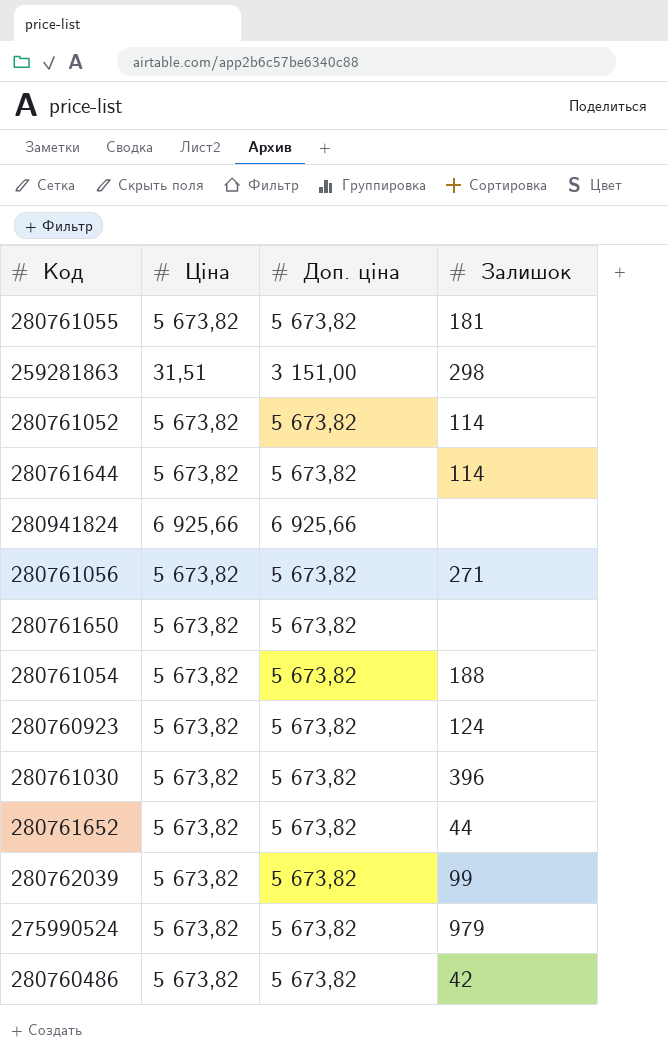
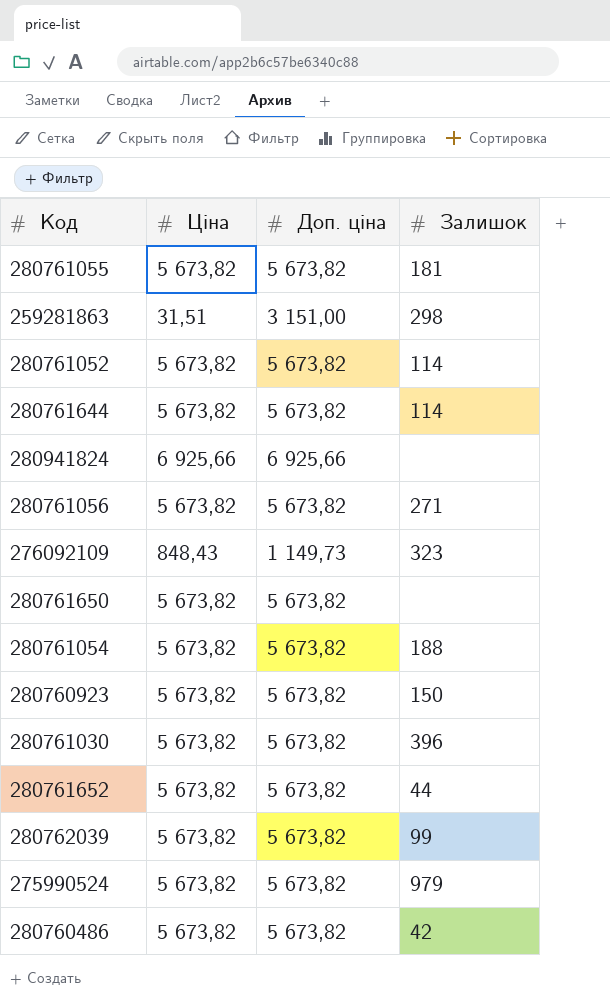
row 276092109: none -> 848,43 | 1 149,73 | 323
280760923 | Залишок: 124 -> 150

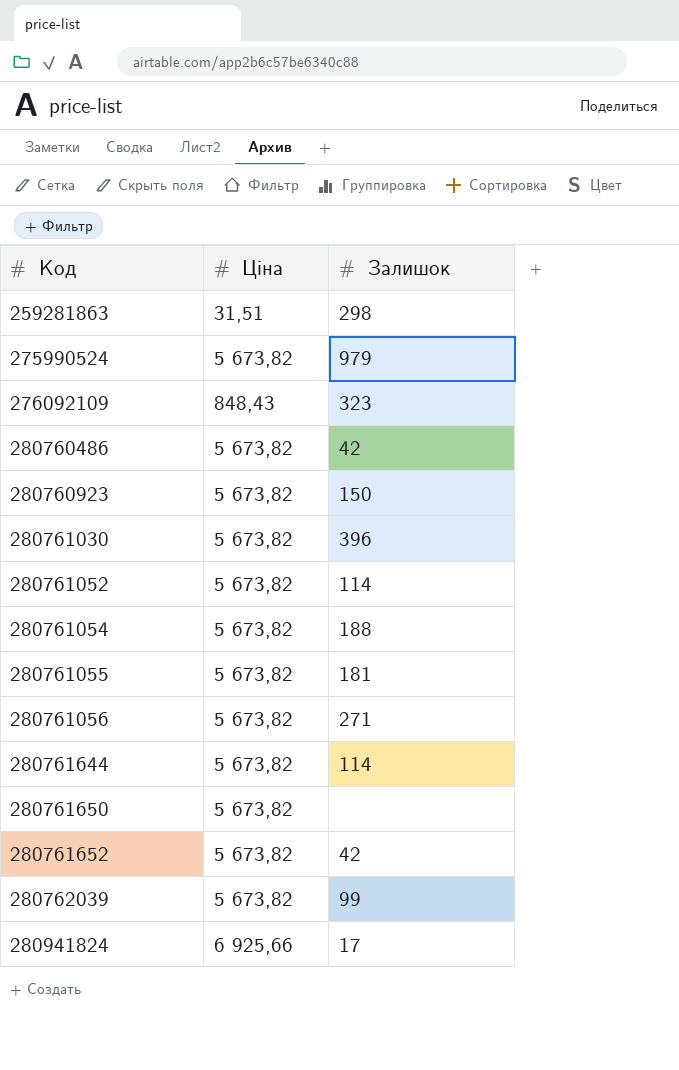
row order: none -> Код ascending
column Доп. ціна | position: 3 -> none
280761652 | Залишок: 44 -> 42
280941824 | Залишок: none -> 17

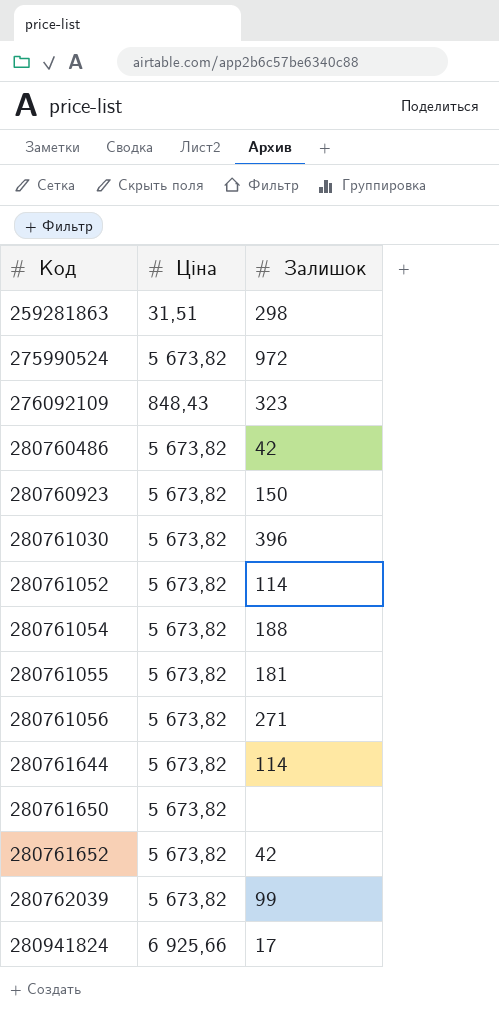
275990524 | Залишок: 979 -> 972

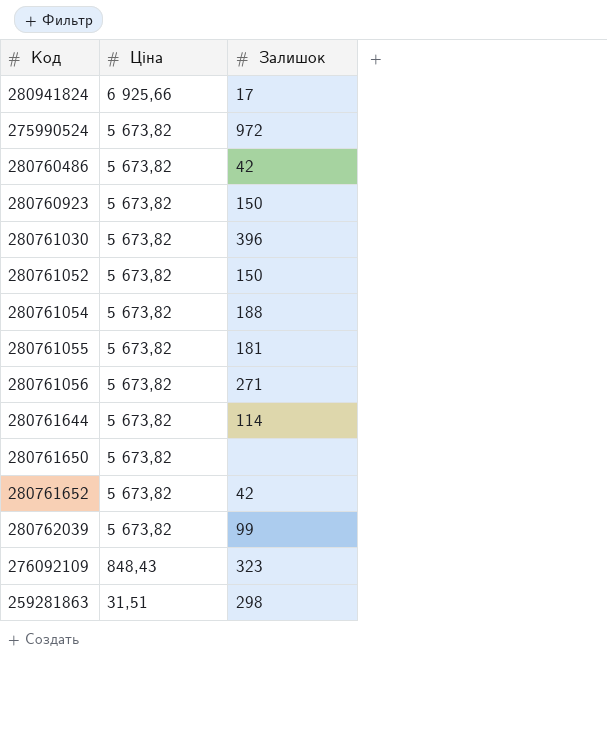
row order: Код ascending -> Ціна descending
280761052 | Залишок: 114 -> 150

